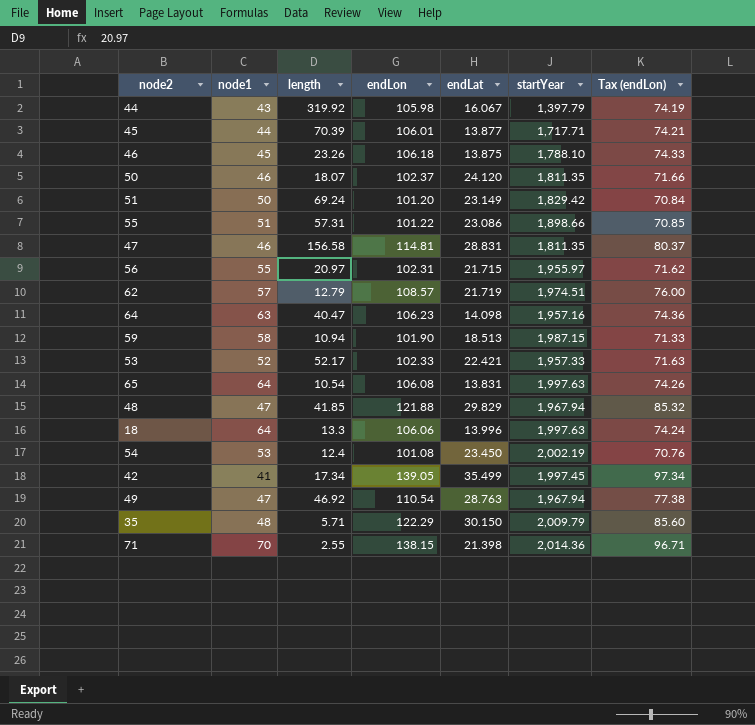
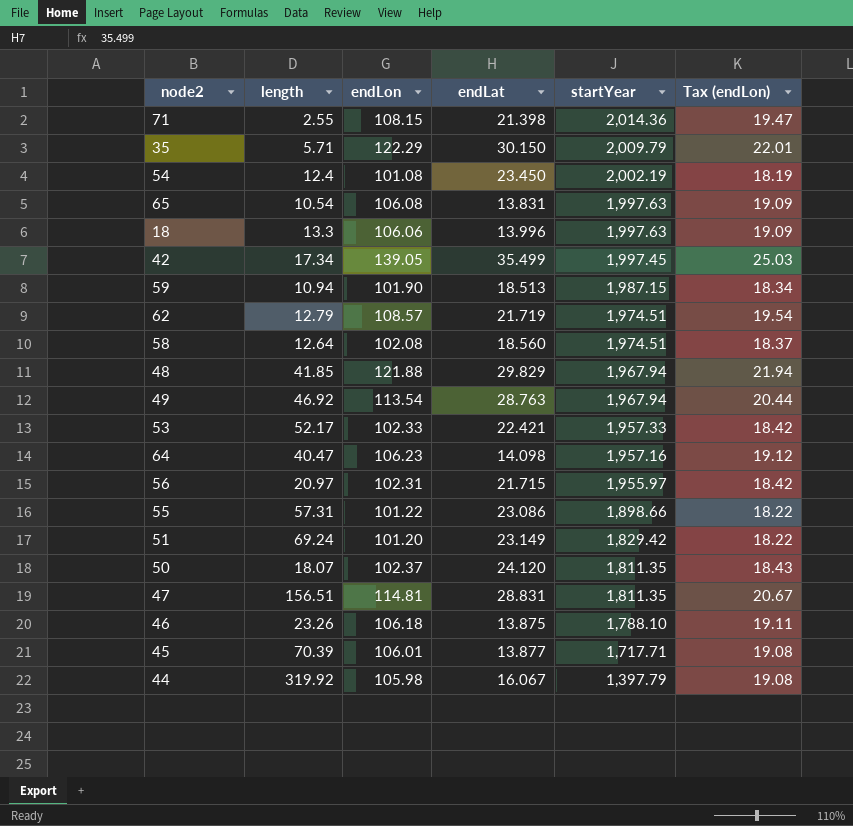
row order: none -> startYear descending
column node1 | position: 2 -> none
column Tax (endLon) | formula: [endLon] * 0.7 -> [endLon] * 0.18
71 | endLon: 138.15 -> 108.15
row 58: none -> 12.64 | 102.08 | 18.560 | 1,974.51 | 18.37
49 | endLon: 110.54 -> 113.54
47 | length: 156.58 -> 156.51

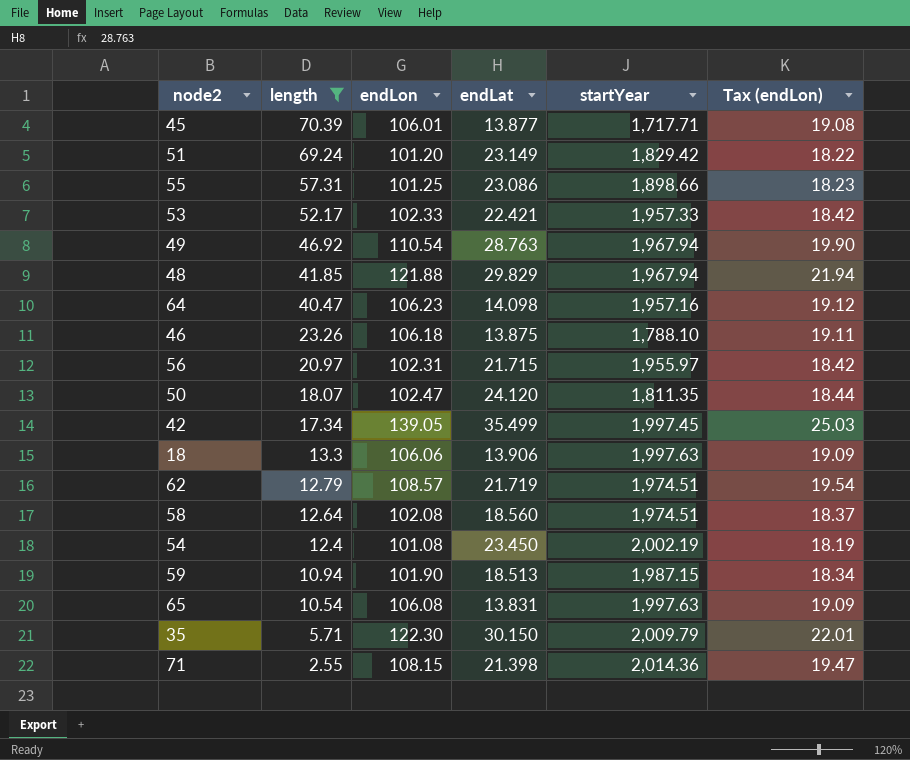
filter: none -> length <= 70.39
row order: startYear descending -> length descending
55 | endLon: 101.22 -> 101.25
55 | Tax (endLon): 18.22 -> 18.23
49 | endLon: 113.54 -> 110.54
49 | Tax (endLon): 20.44 -> 19.90
50 | endLon: 102.37 -> 102.47
50 | Tax (endLon): 18.43 -> 18.44
18 | endLat: 13.996 -> 13.906
35 | endLon: 122.29 -> 122.30

